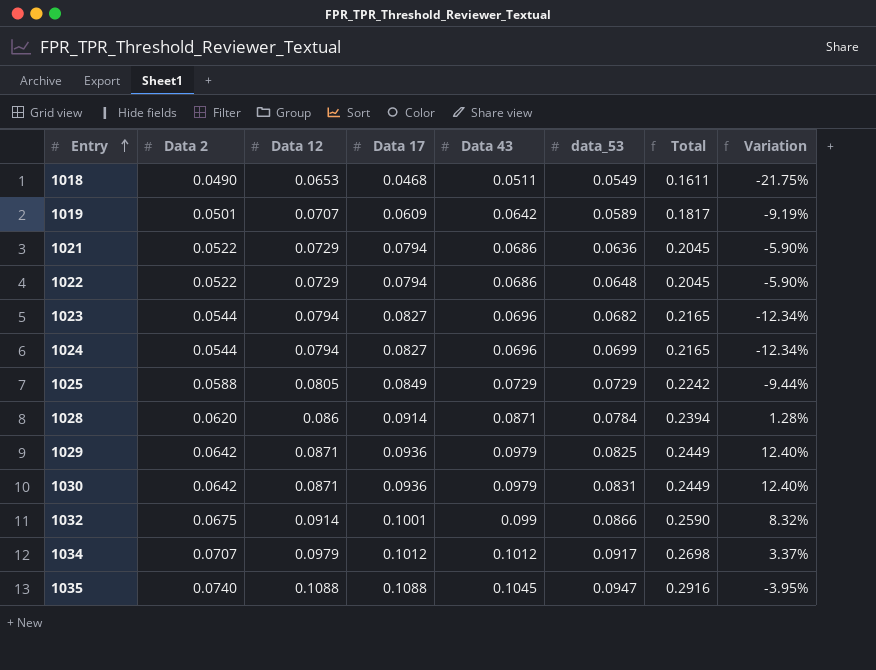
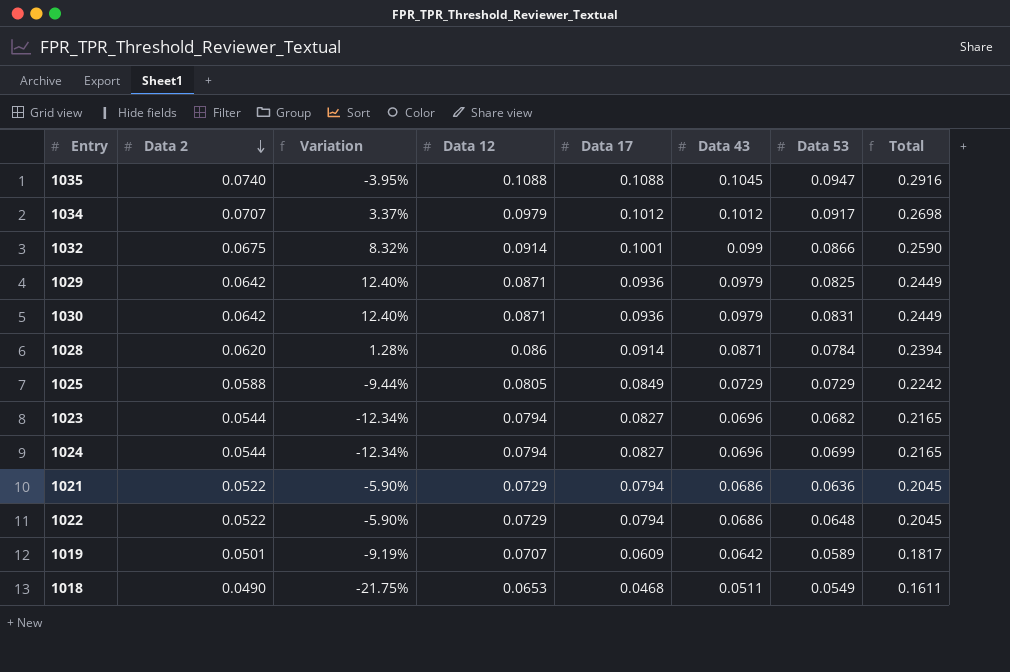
row order: Entry ascending -> Data 2 descending
column Variation | position: 8 -> 3
column name: data_53 -> Data 53

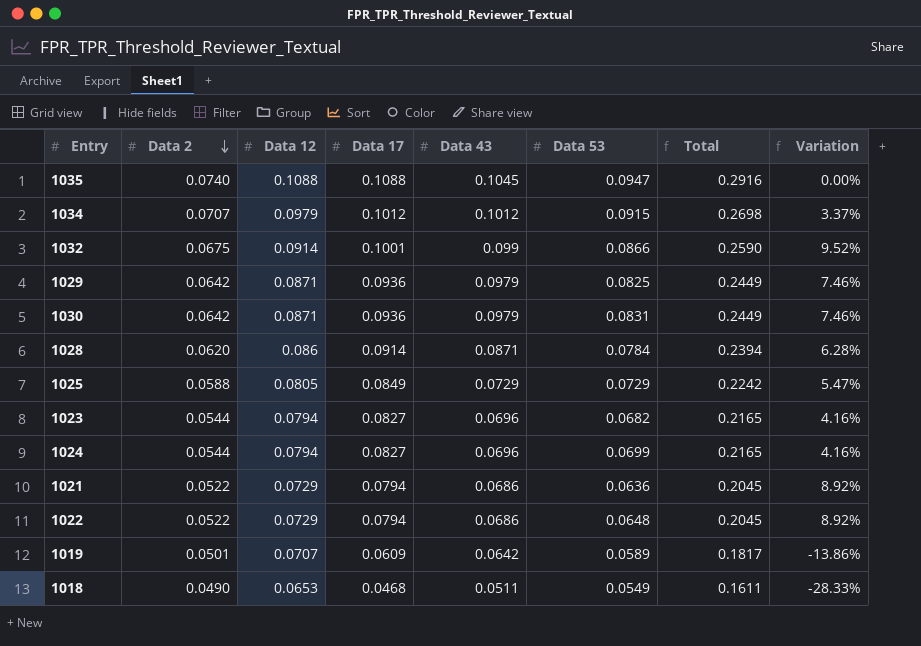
column Variation | formula: ([Data 43] - [Data 12]) / [Data 12] -> ([Data 17] - [Data 12]) / [Data 12]
column Variation | position: 3 -> 8
1034 | Data 53: 0.0917 -> 0.0915

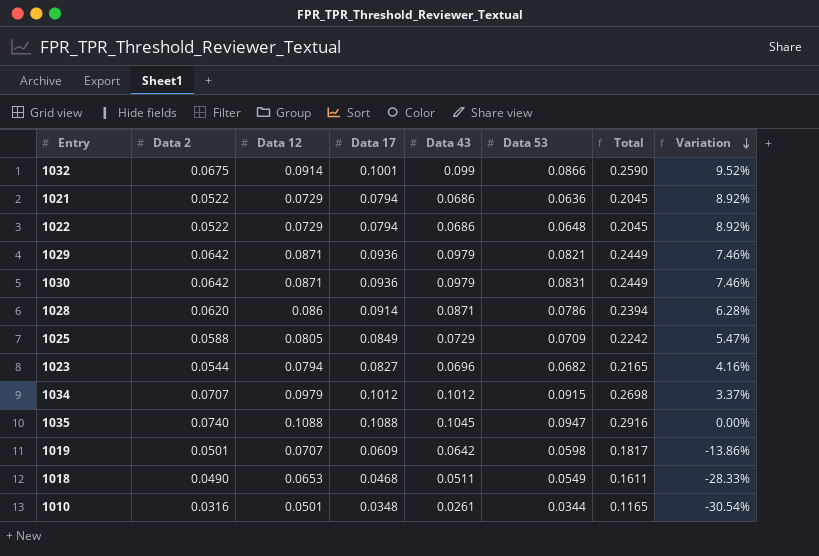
row order: Data 2 descending -> Variation descending
row 1024: 0.0544 | 0.0794 | 0.0827 | 0.0696 | 0.0699 | 0.2165 | 4.16% -> none
1029 | Data 53: 0.0825 -> 0.0821
1028 | Data 53: 0.0784 -> 0.0786
1025 | Data 53: 0.0729 -> 0.0709
1019 | Data 53: 0.0589 -> 0.0598
row 1010: none -> 0.0316 | 0.0501 | 0.0348 | 0.0261 | 0.0344 | 0.1165 | -30.54%

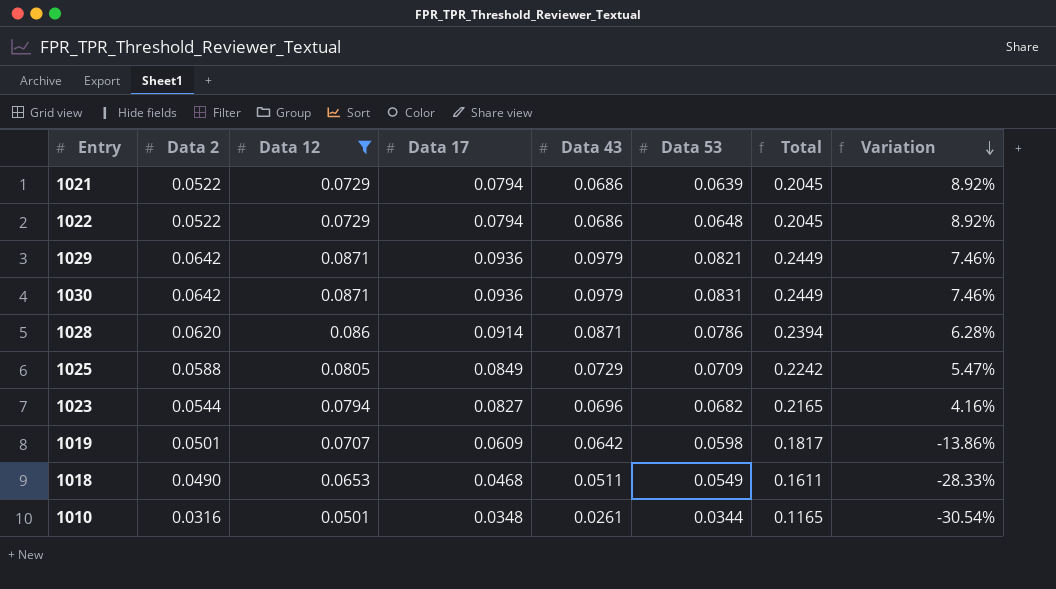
filter: none -> Data 12 <= 0.0871
1021 | Data 53: 0.0636 -> 0.0639

